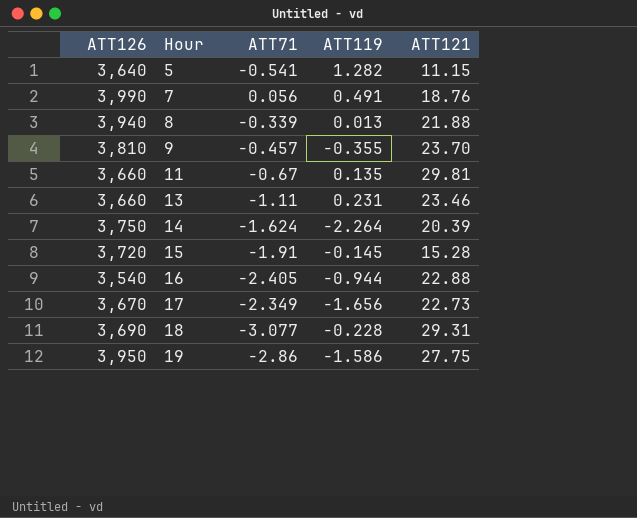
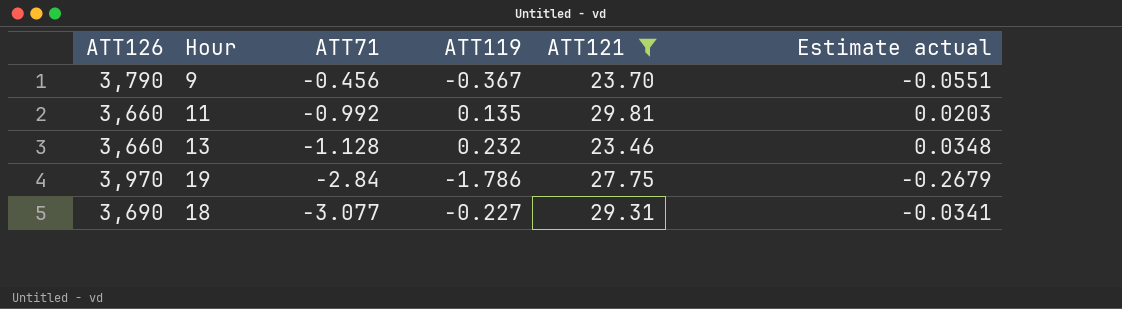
filter: none -> ATT121 >= 23.46
row order: Hour ascending -> ATT71 descending
column Estimate actual | formula: none -> [ATT119] * 0.15
9 | ATT126: 3,810 -> 3,790
9 | ATT71: -0.457 -> -0.456
9 | ATT119: -0.355 -> -0.367
11 | ATT71: -0.67 -> -0.992
13 | ATT71: -1.11 -> -1.128
13 | ATT119: 0.231 -> 0.232
19 | ATT126: 3,950 -> 3,970
19 | ATT71: -2.86 -> -2.84
19 | ATT119: -1.586 -> -1.786
18 | ATT119: -0.228 -> -0.227

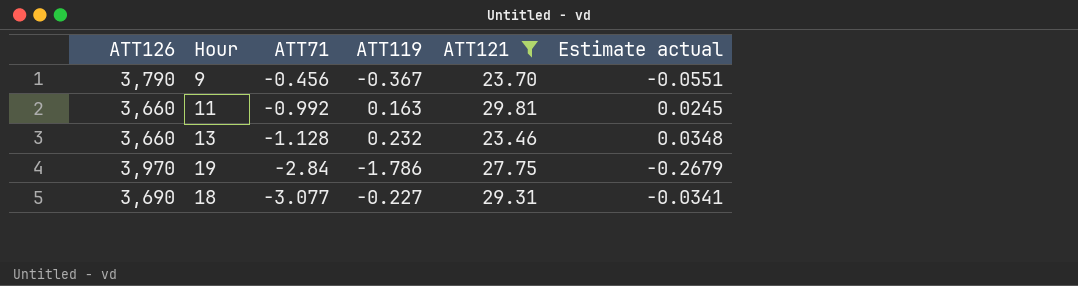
11 | ATT119: 0.135 -> 0.163
11 | Estimate actual: 0.0203 -> 0.0245

